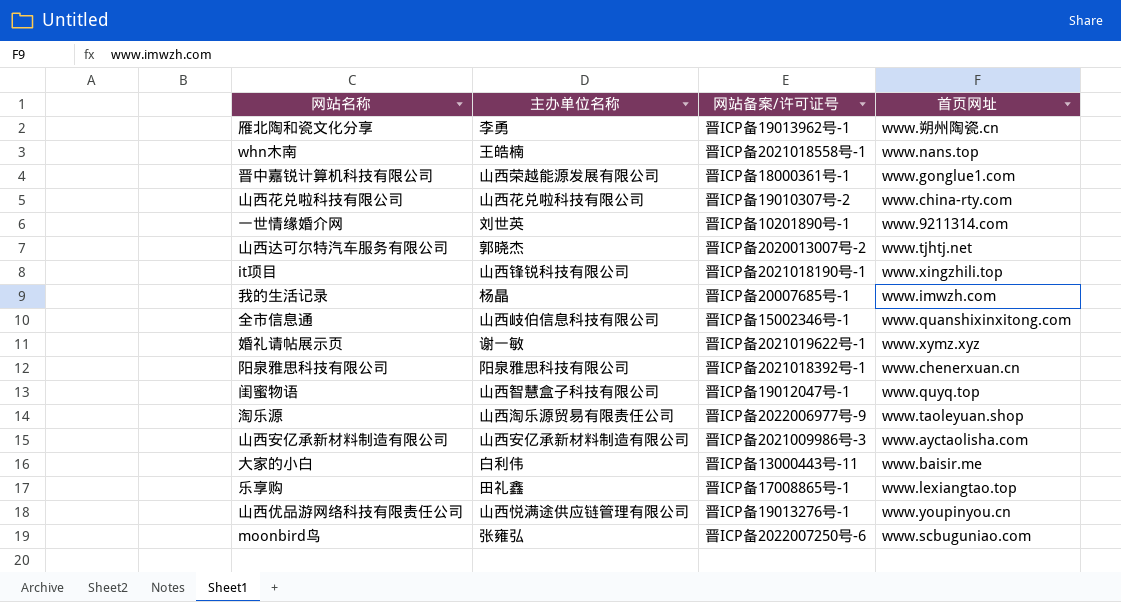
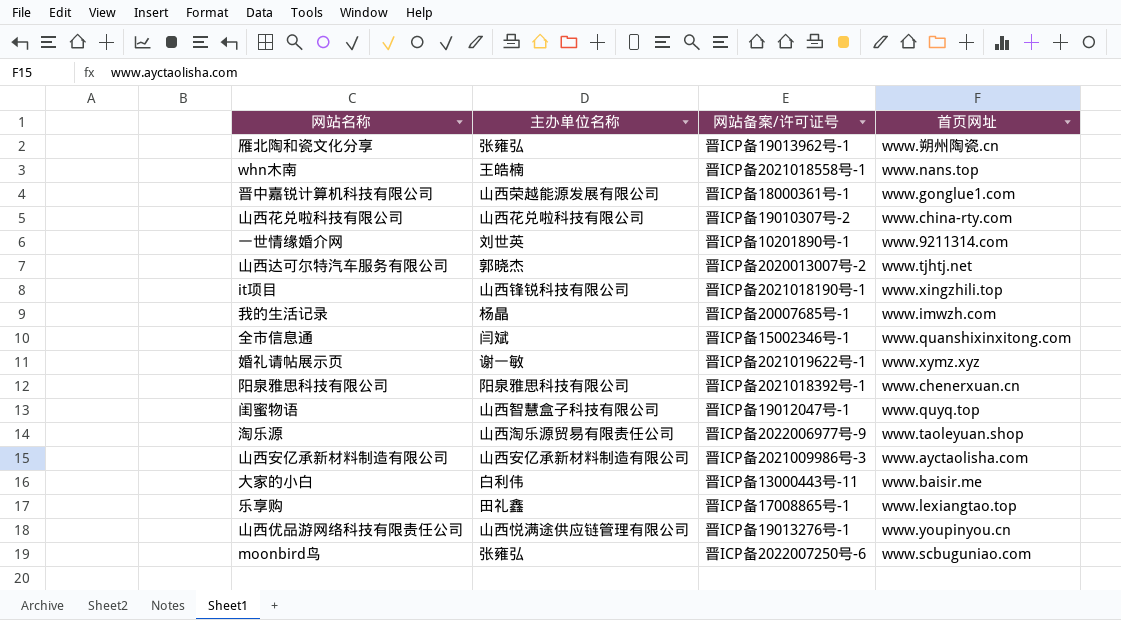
雁北陶和瓷文化分享 | 主办单位名称: 李勇 -> 张雍弘
全市信息通 | 主办单位名称: 山西岐伯信息科技有限公司 -> 闫斌

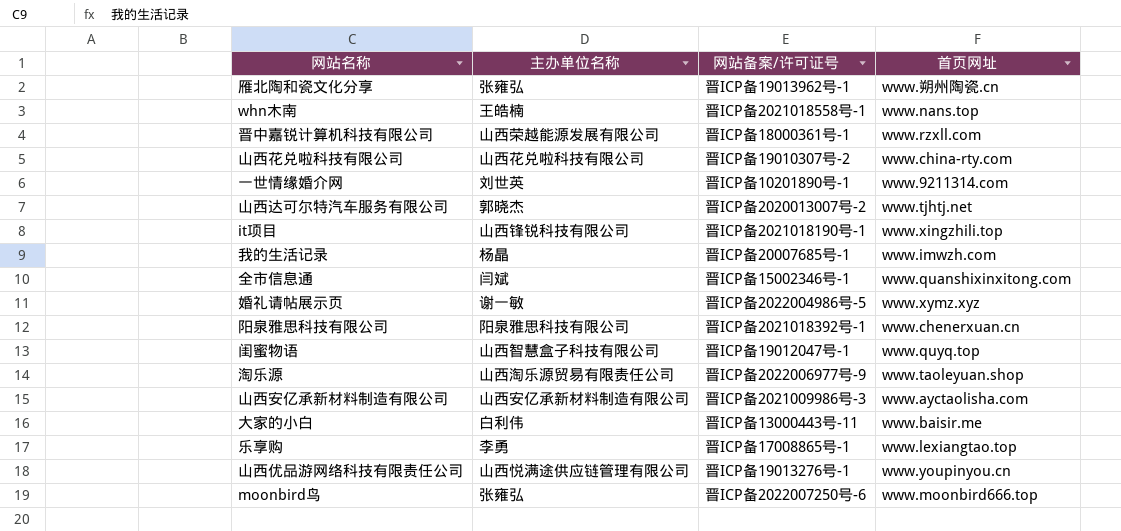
晋中嘉锐计算机科技有限公司 | 首页网址: www.gonglue1.com -> www.rzxll.com
婚礼请帖展示页 | 网站备案/许可证号: 晋ICP备2021019622号-1 -> 晋ICP备2022004986号-5
乐享购 | 主办单位名称: 田礼鑫 -> 李勇
moonbird鸟 | 首页网址: www.scbuguniao.com -> www.moonbird666.top

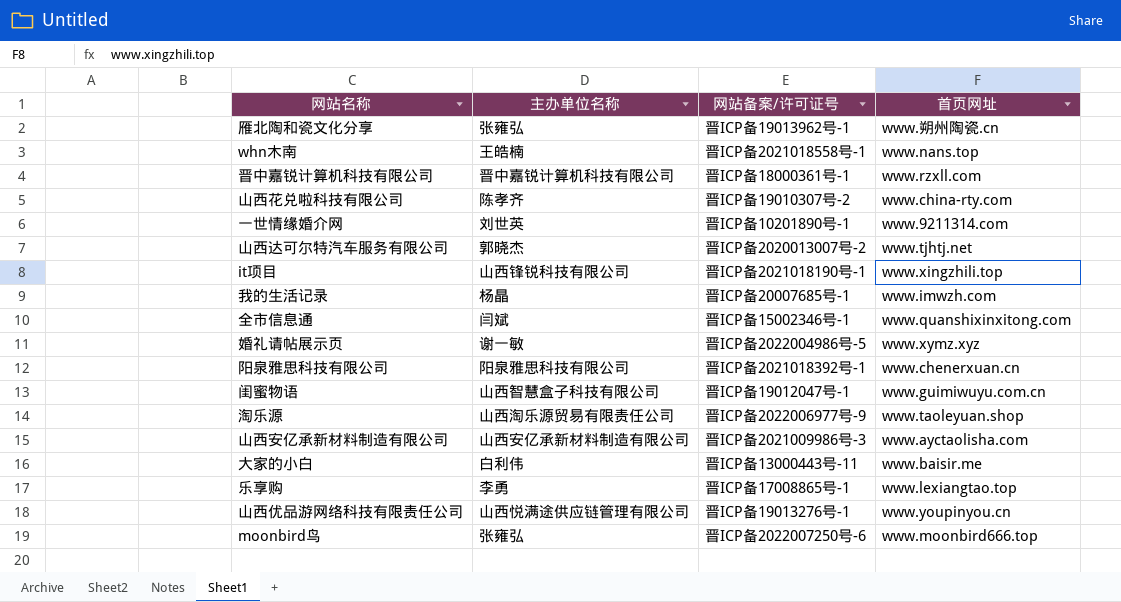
晋中嘉锐计算机科技有限公司 | 主办单位名称: 山西荣越能源发展有限公司 -> 晋中嘉锐计算机科技有限公司
山西花兑啦科技有限公司 | 主办单位名称: 山西花兑啦科技有限公司 -> 陈孝齐
闺蜜物语 | 首页网址: www.quyq.top -> www.guimiwuyu.com.cn

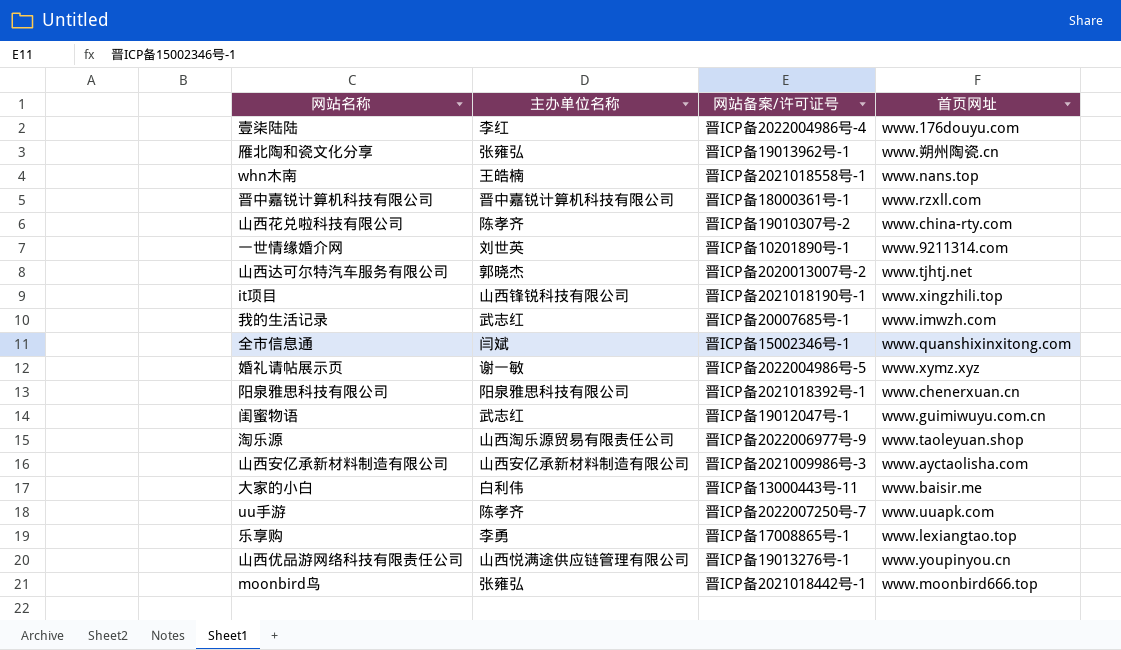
row 壹柒陆陆: none -> 李红 | 晋ICP备2022004986号-4 | www.176douyu.com
我的生活记录 | 主办单位名称: 杨晶 -> 武志红
闺蜜物语 | 主办单位名称: 山西智慧盒子科技有限公司 -> 武志红
row uu手游: none -> 陈孝齐 | 晋ICP备2022007250号-7 | www.uuapk.com
moonbird鸟 | 网站备案/许可证号: 晋ICP备2022007250号-6 -> 晋ICP备2021018442号-1

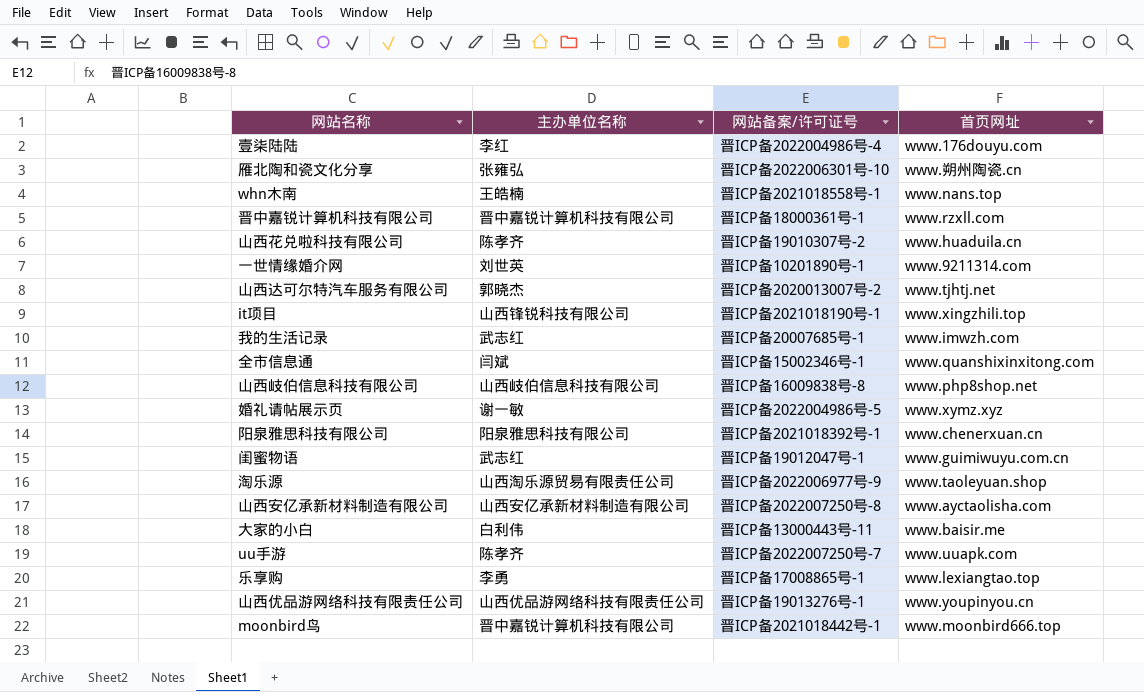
雁北陶和瓷文化分享 | 网站备案/许可证号: 晋ICP备19013962号-1 -> 晋ICP备2022006301号-10
山西花兑啦科技有限公司 | 首页网址: www.china-rty.com -> www.huaduila.cn
row 山西岐伯信息科技有限公司: none -> 山西岐伯信息科技有限公司 | 晋ICP备16009838号-8 | www.php8shop.net
山西安亿承新材料制造有限公司 | 网站备案/许可证号: 晋ICP备2021009986号-3 -> 晋ICP备2022007250号-8
山西优品游网络科技有限责任公司 | 主办单位名称: 山西悦满途供应链管理有限公司 -> 山西优品游网络科技有限责任公司
moonbird鸟 | 主办单位名称: 张雍弘 -> 晋中嘉锐计算机科技有限公司

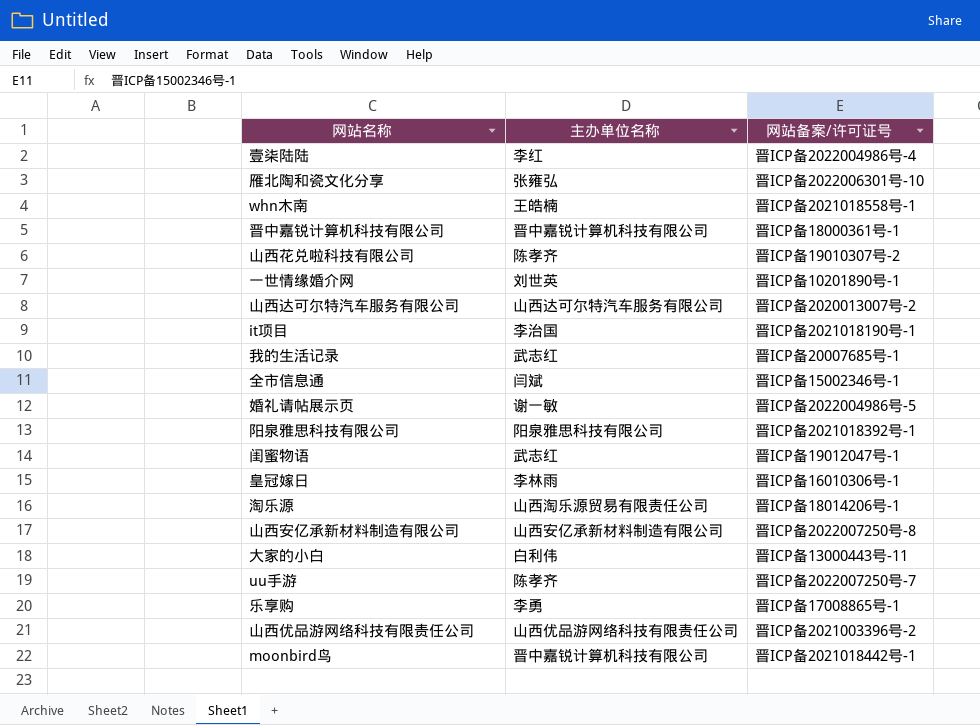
column 首页网址 | position: 4 -> none
row 山西岐伯信息科技有限公司: 山西岐伯信息科技有限公司 | 晋ICP备16009838号-8 | www.php8shop.net -> none
山西达可尔特汽车服务有限公司 | 主办单位名称: 郭晓杰 -> 山西达可尔特汽车服务有限公司
it项目 | 主办单位名称: 山西锋锐科技有限公司 -> 李治国
row 皇冠嫁日: none -> 李林雨 | 晋ICP备16010306号-1
淘乐源 | 网站备案/许可证号: 晋ICP备2022006977号-9 -> 晋ICP备18014206号-1
山西优品游网络科技有限责任公司 | 网站备案/许可证号: 晋ICP备19013276号-1 -> 晋ICP备2021003396号-2

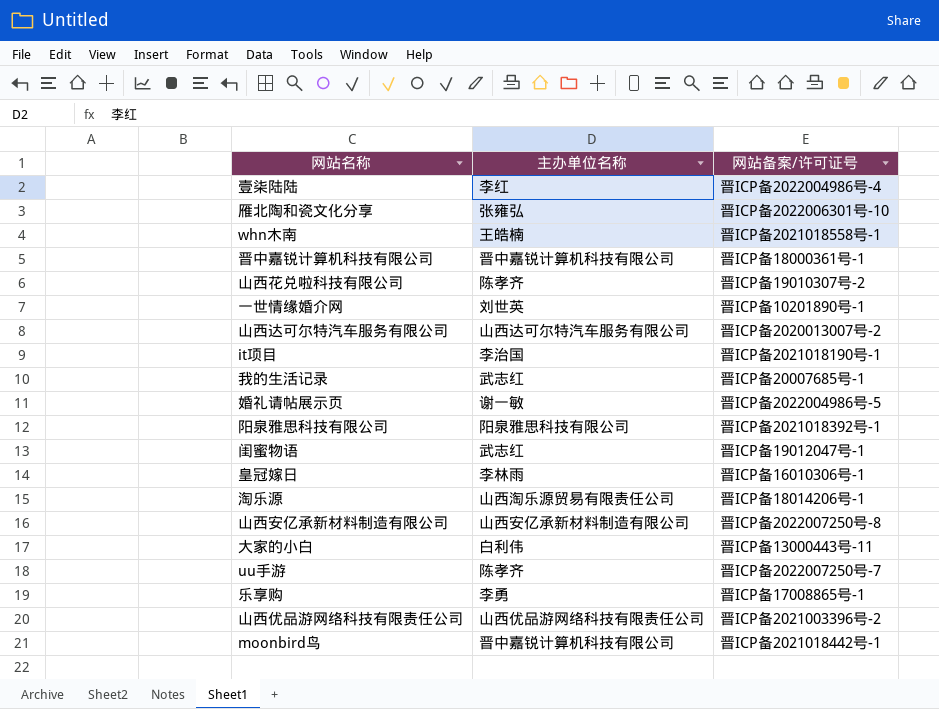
row 全市信息通: 闫斌 | 晋ICP备15002346号-1 -> none

